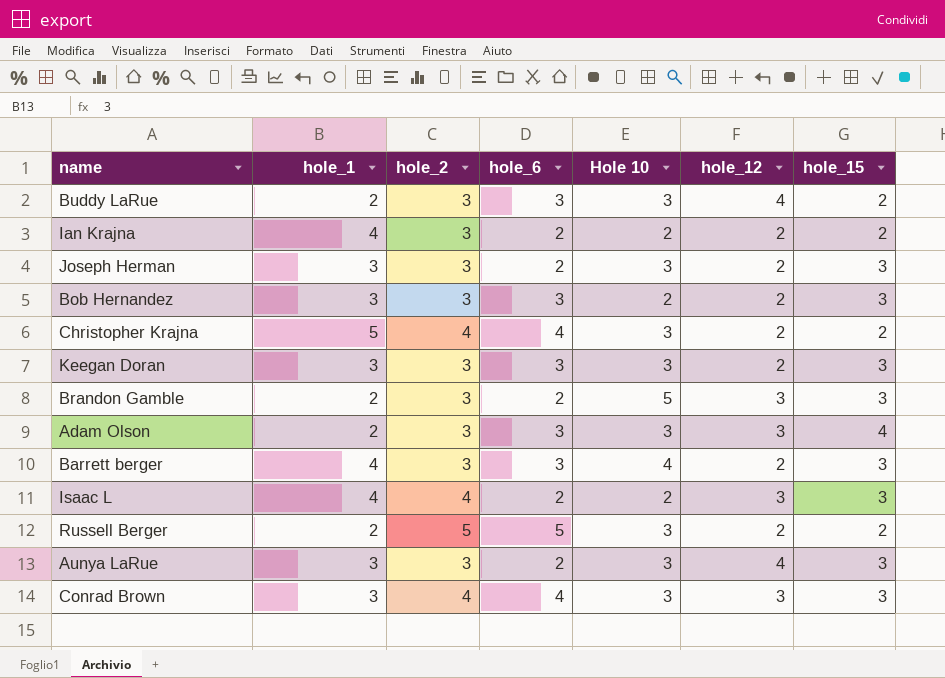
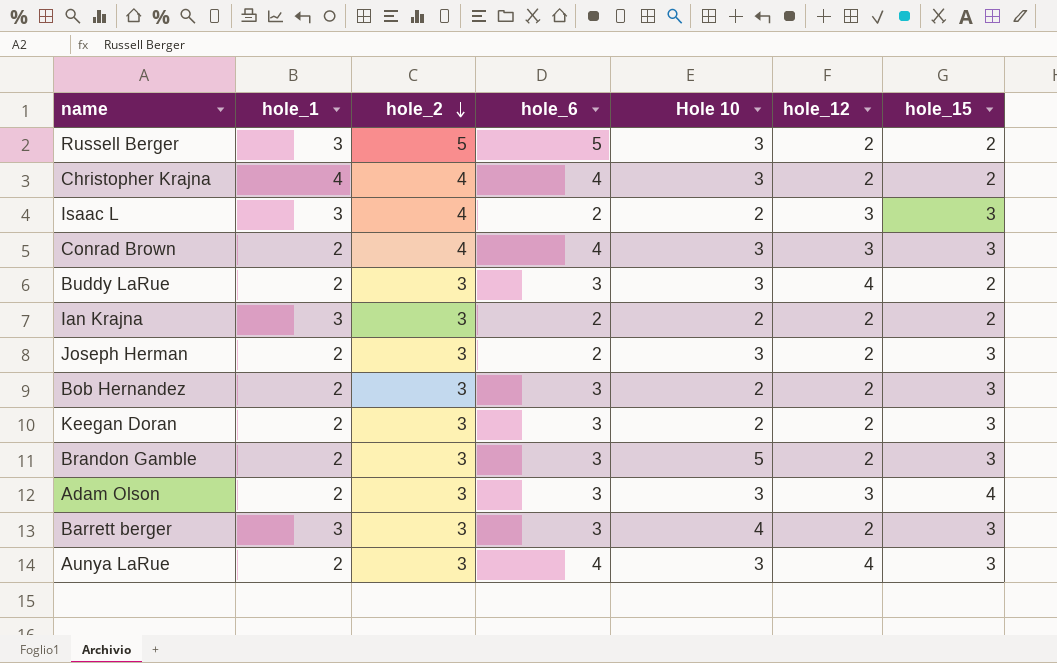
row order: none -> hole_2 descending
Russell Berger | hole_1: 2 -> 3
Christopher Krajna | hole_1: 5 -> 4
Isaac L | hole_1: 4 -> 3
Conrad Brown | hole_1: 3 -> 2
Ian Krajna | hole_1: 4 -> 3
Joseph Herman | hole_1: 3 -> 2
Bob Hernandez | hole_1: 3 -> 2
Keegan Doran | hole_1: 3 -> 2
Keegan Doran | Hole 10: 3 -> 2
Brandon Gamble | hole_6: 2 -> 3
Brandon Gamble | hole_12: 3 -> 2
Barrett berger | hole_1: 4 -> 3
Aunya LaRue | hole_1: 3 -> 2
Aunya LaRue | hole_6: 2 -> 4

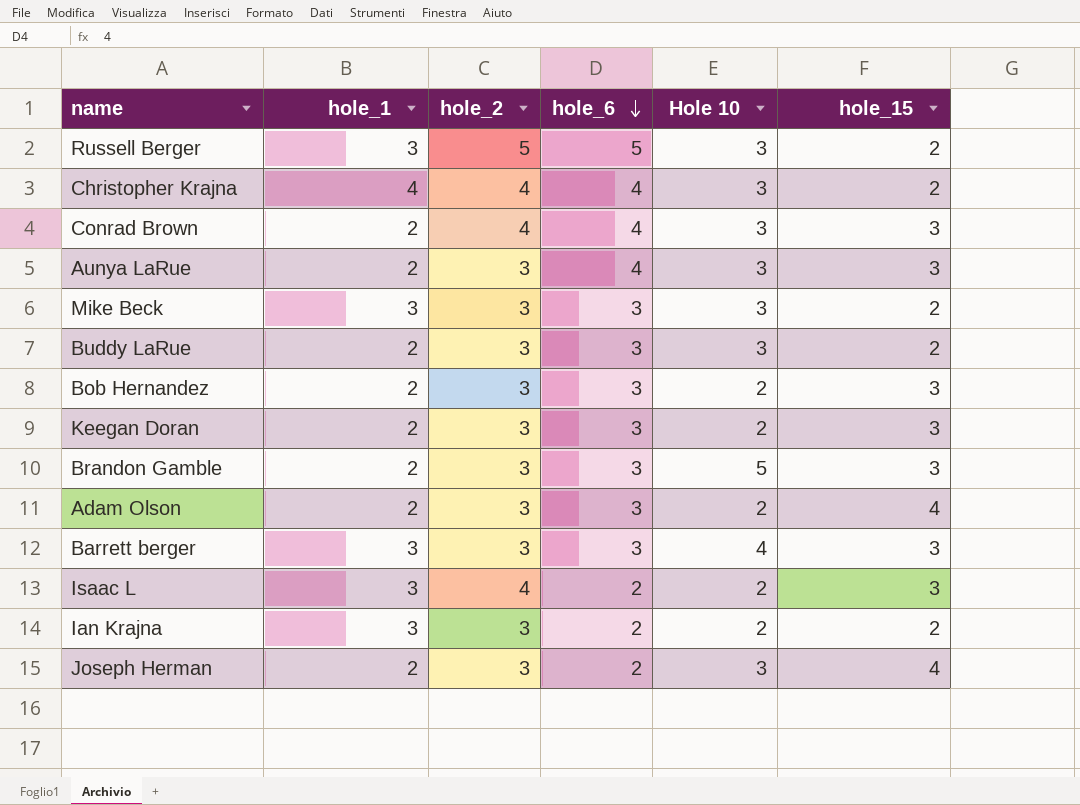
row order: hole_2 descending -> hole_6 descending
column hole_12 | position: 6 -> none
row Mike Beck: none -> 3 | 3 | 3 | 3 | 2
Adam Olson | Hole 10: 3 -> 2
Joseph Herman | hole_15: 3 -> 4

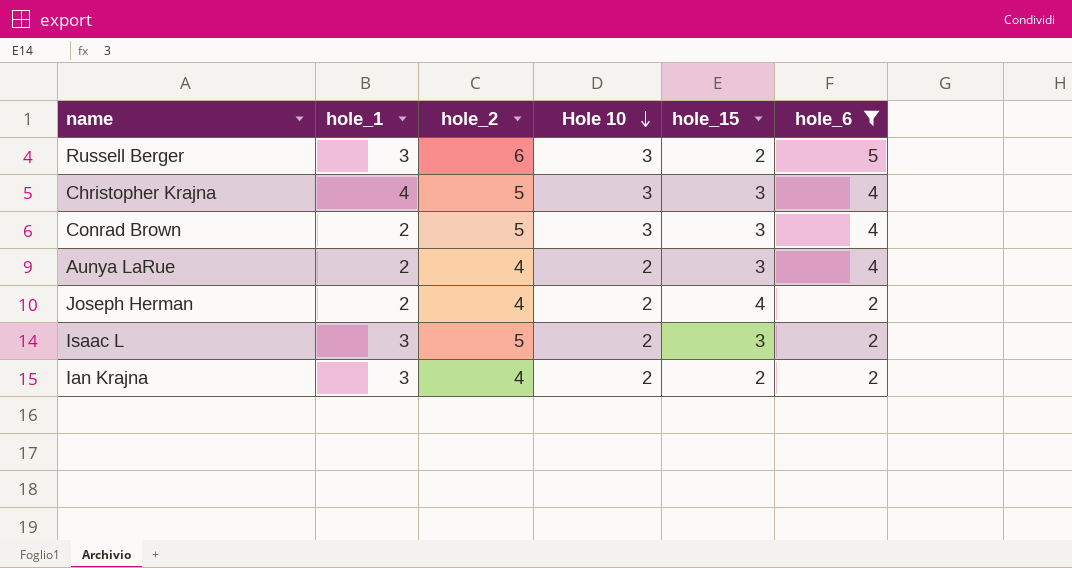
filter: none -> hole_6 != 3
row order: hole_6 descending -> Hole 10 descending
column hole_6 | position: 4 -> 6
Russell Berger | hole_2: 5 -> 6
Christopher Krajna | hole_2: 4 -> 5
Christopher Krajna | hole_15: 2 -> 3
Conrad Brown | hole_2: 4 -> 5
Aunya LaRue | hole_2: 3 -> 4
Aunya LaRue | Hole 10: 3 -> 2
Joseph Herman | hole_2: 3 -> 4
Joseph Herman | Hole 10: 3 -> 2
Isaac L | hole_2: 4 -> 5
Ian Krajna | hole_2: 3 -> 4

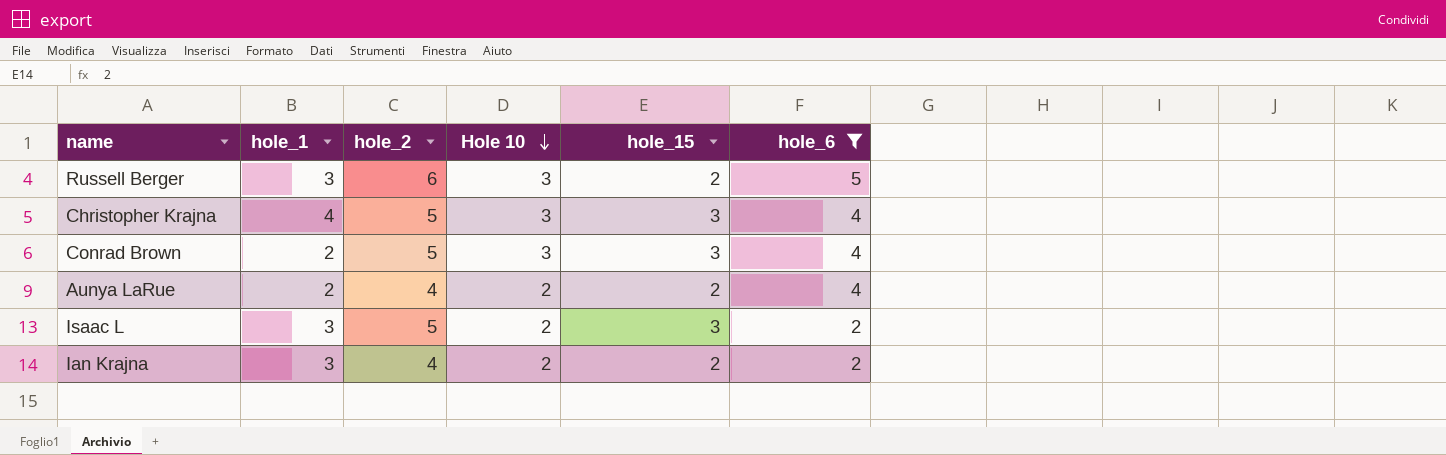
row Joseph Herman: 2 | 4 | 2 | 4 | 2 -> none
Aunya LaRue | hole_15: 3 -> 2

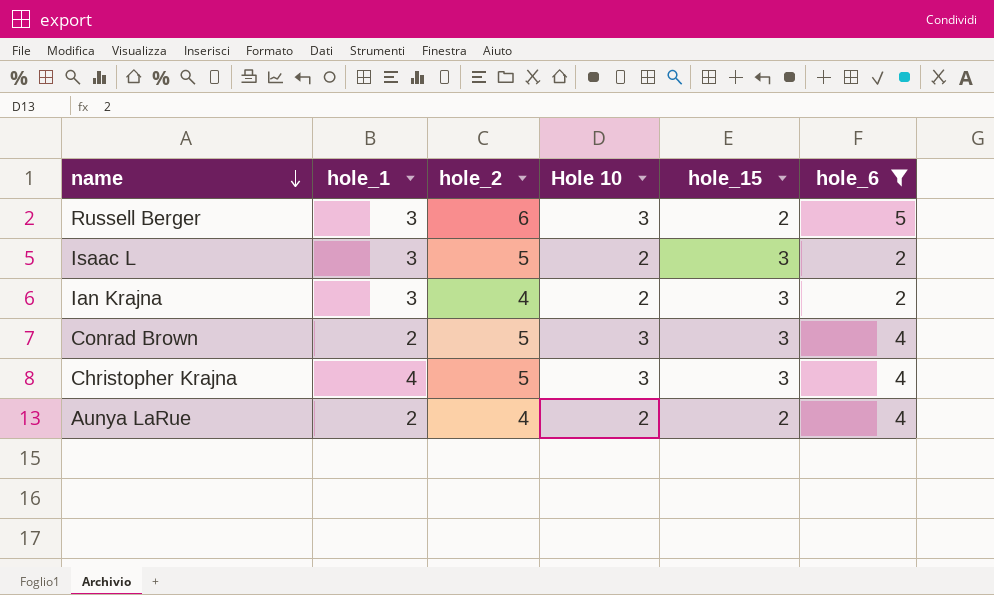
row order: Hole 10 descending -> name descending
Ian Krajna | hole_15: 2 -> 3

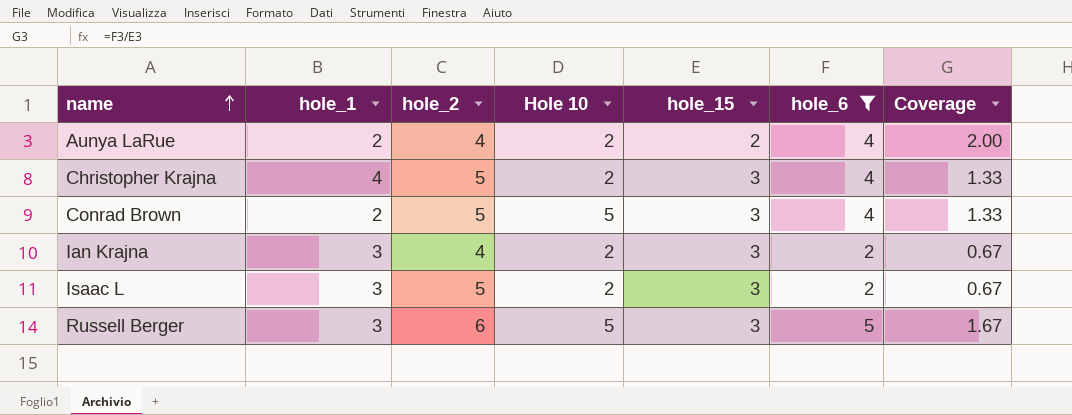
row order: name descending -> name ascending
column Coverage | formula: none -> [hole_6] / [hole_15]
Christopher Krajna | Hole 10: 3 -> 2
Conrad Brown | Hole 10: 3 -> 5
Russell Berger | Hole 10: 3 -> 5
Russell Berger | hole_15: 2 -> 3

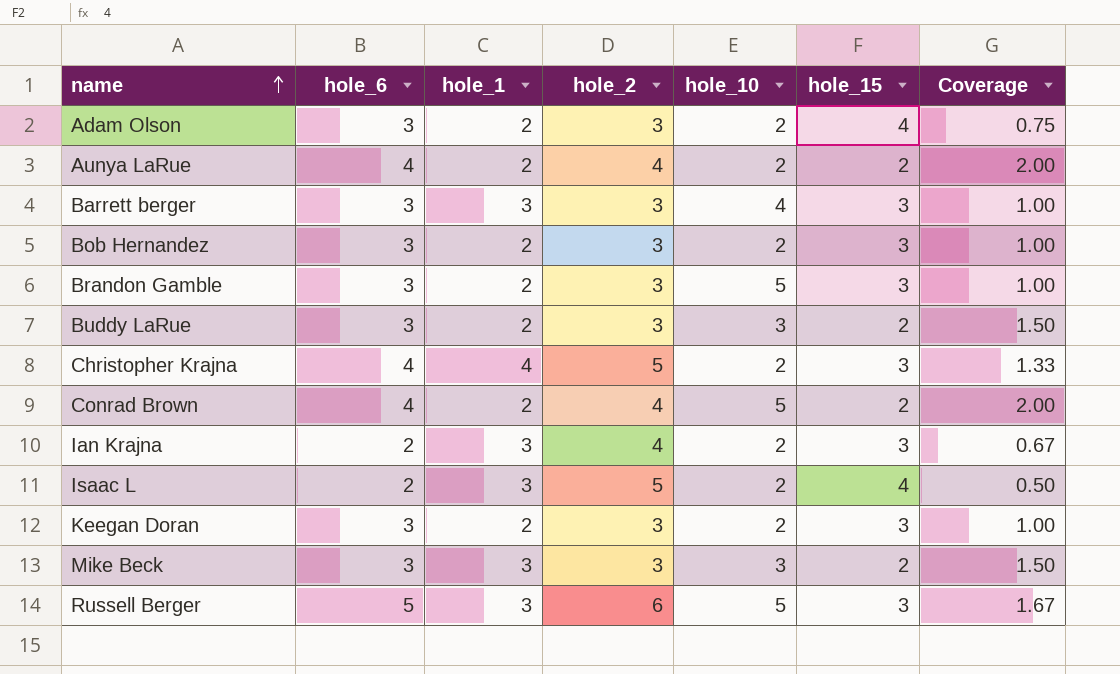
filter: hole_6 != 3 -> none
column hole_6 | position: 6 -> 2
column name: Hole 10 -> hole_10
Conrad Brown | hole_2: 5 -> 4
Conrad Brown | hole_15: 3 -> 2
Conrad Brown | Coverage: 1.33 -> 2.00
Isaac L | hole_15: 3 -> 4
Isaac L | Coverage: 0.67 -> 0.50

